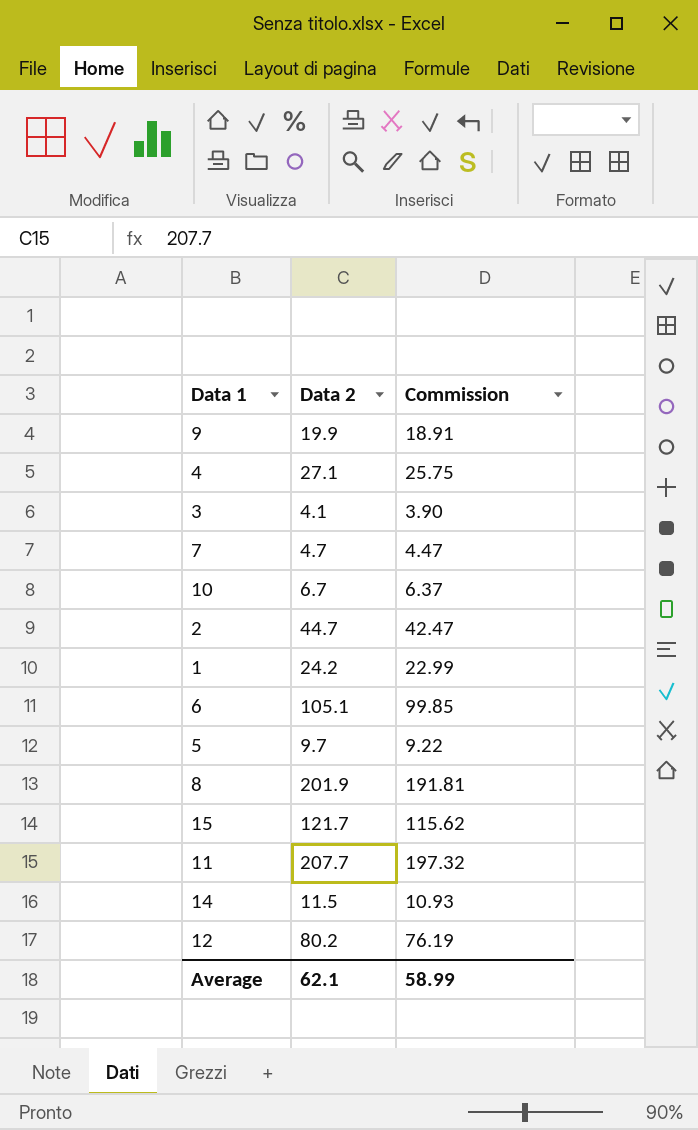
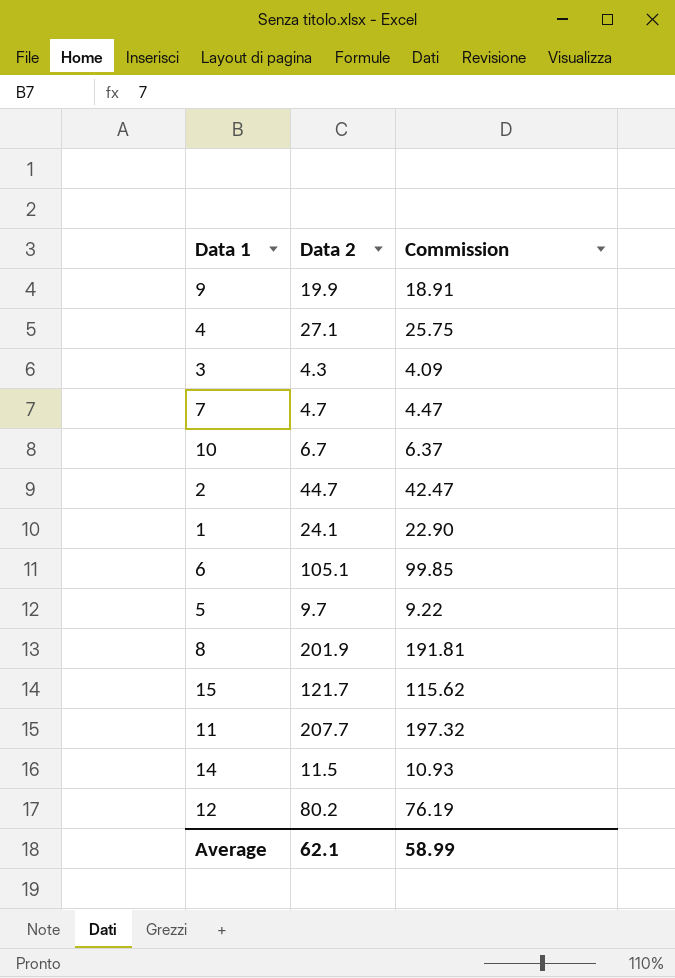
3 | Data 2: 4.1 -> 4.3
3 | Commission: 3.90 -> 4.09
1 | Data 2: 24.2 -> 24.1
1 | Commission: 22.99 -> 22.90

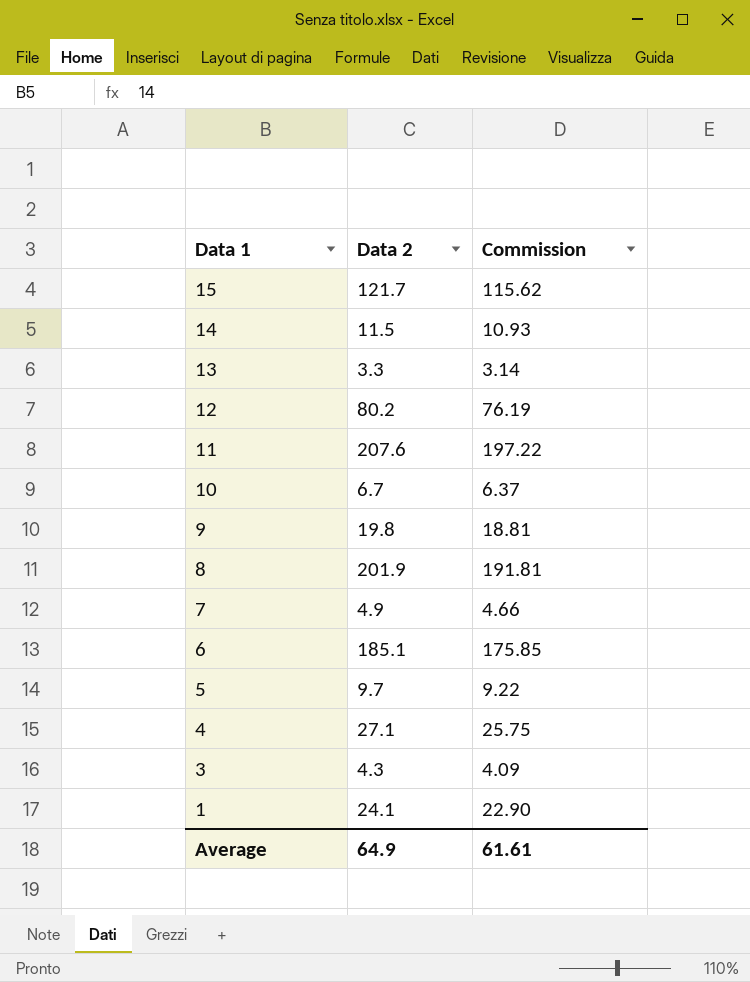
row order: none -> Data 1 descending
row 2: 44.7 | 42.47 -> none
row 13: none -> 3.3 | 3.14
11 | Data 2: 207.7 -> 207.6
11 | Commission: 197.32 -> 197.22
9 | Data 2: 19.9 -> 19.8
9 | Commission: 18.91 -> 18.81
7 | Data 2: 4.7 -> 4.9
7 | Commission: 4.47 -> 4.66
6 | Data 2: 105.1 -> 185.1
6 | Commission: 99.85 -> 175.85
Average | Data 2: 62.1 -> 64.9
Average | Commission: 58.99 -> 61.61

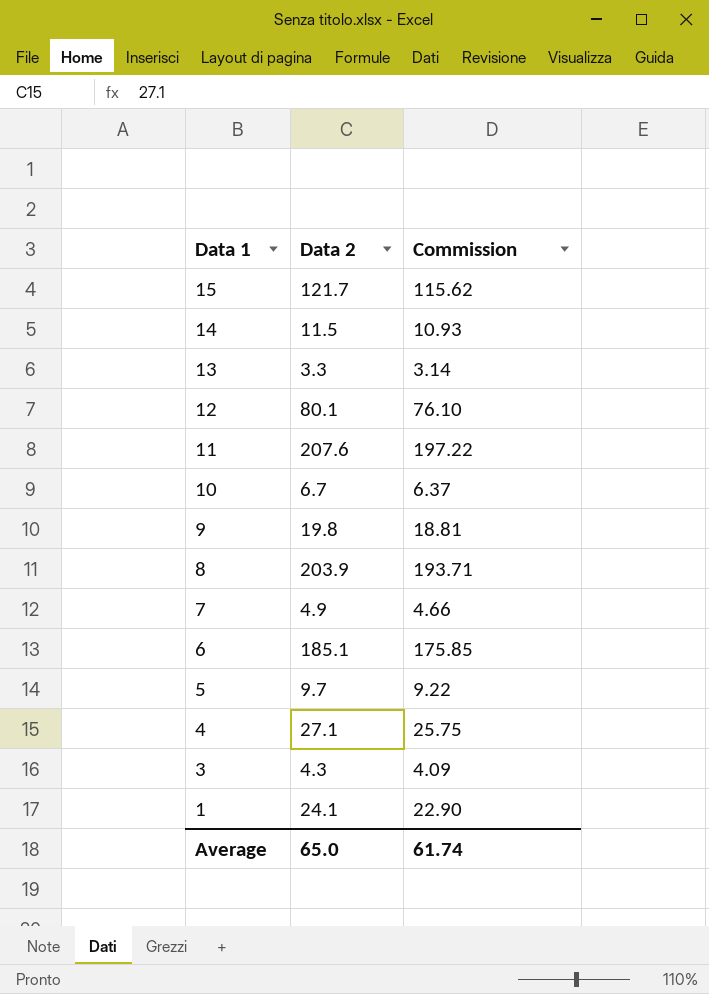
12 | Data 2: 80.2 -> 80.1
12 | Commission: 76.19 -> 76.10
8 | Data 2: 201.9 -> 203.9
8 | Commission: 191.81 -> 193.71
Average | Data 2: 64.9 -> 65.0
Average | Commission: 61.61 -> 61.74

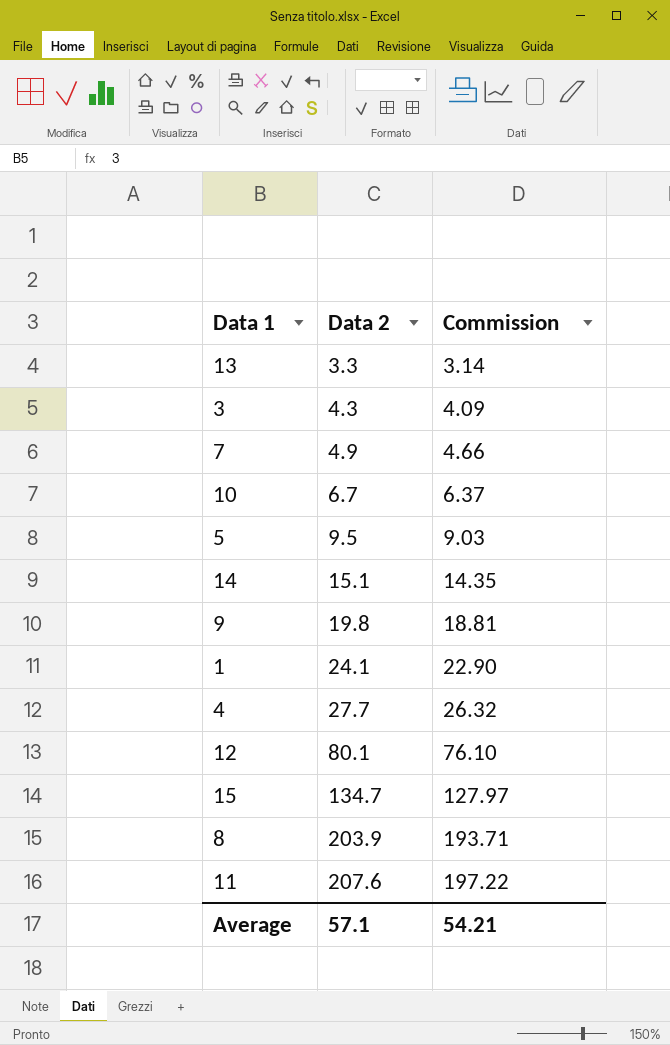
row order: Data 1 descending -> Data 2 ascending
row 6: 185.1 | 175.85 -> none
5 | Data 2: 9.7 -> 9.5
5 | Commission: 9.22 -> 9.03
14 | Data 2: 11.5 -> 15.1
14 | Commission: 10.93 -> 14.35
4 | Data 2: 27.1 -> 27.7
4 | Commission: 25.75 -> 26.32
15 | Data 2: 121.7 -> 134.7
15 | Commission: 115.62 -> 127.97
Average | Data 2: 65.0 -> 57.1
Average | Commission: 61.74 -> 54.21

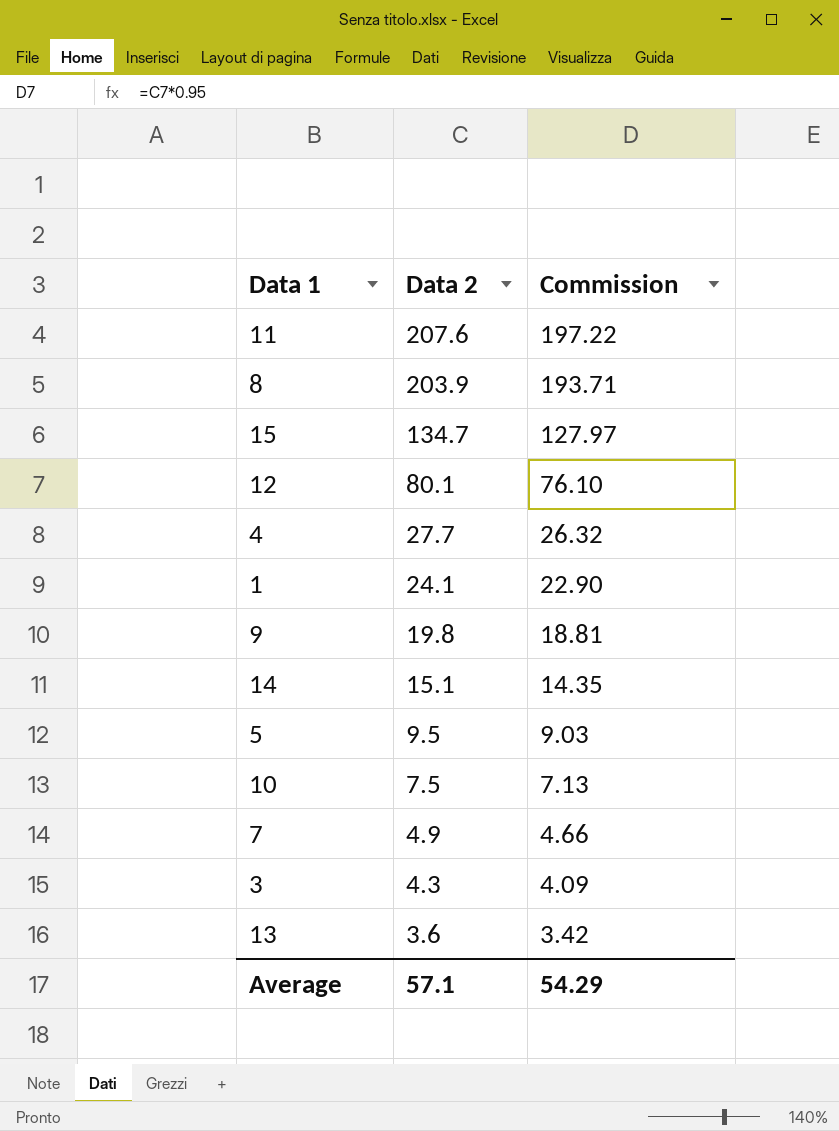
row order: Data 2 ascending -> Data 2 descending
10 | Data 2: 6.7 -> 7.5
10 | Commission: 6.37 -> 7.13
13 | Data 2: 3.3 -> 3.6
13 | Commission: 3.14 -> 3.42
Average | Commission: 54.21 -> 54.29

